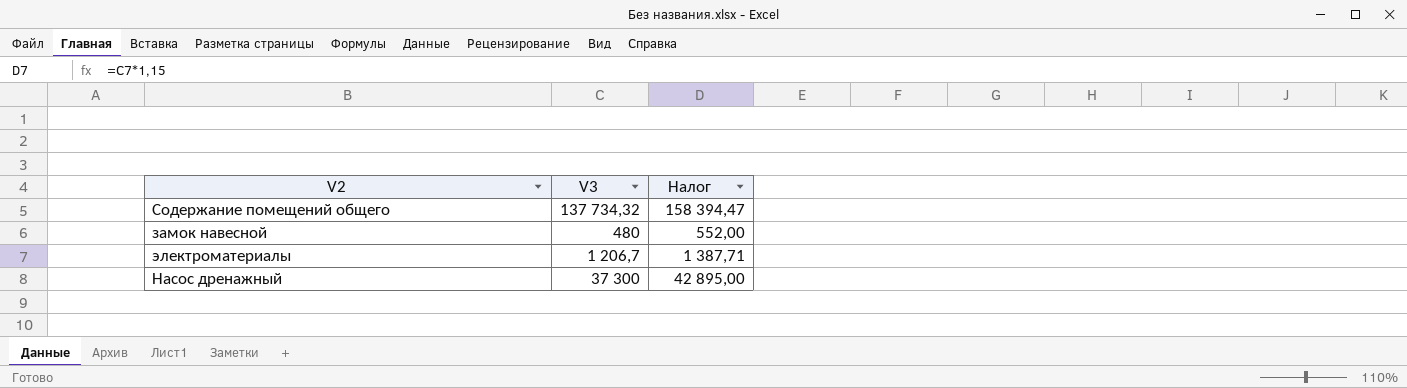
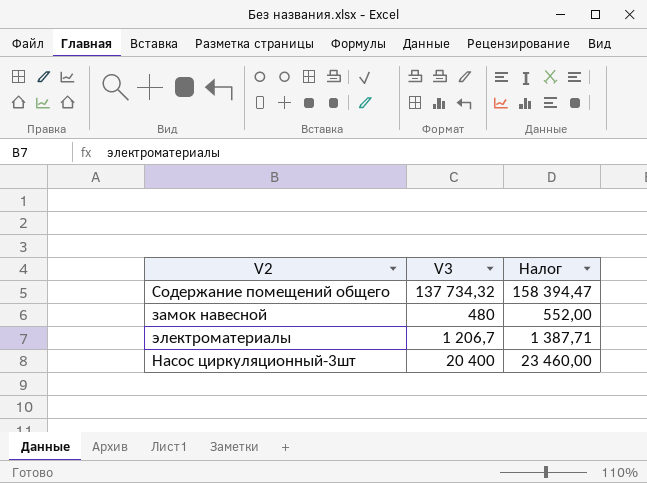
row Насос дренажный: 37 300 | 42 895,00 -> none
row Насос циркуляционный-3шт: none -> 20 400 | 23 460,00

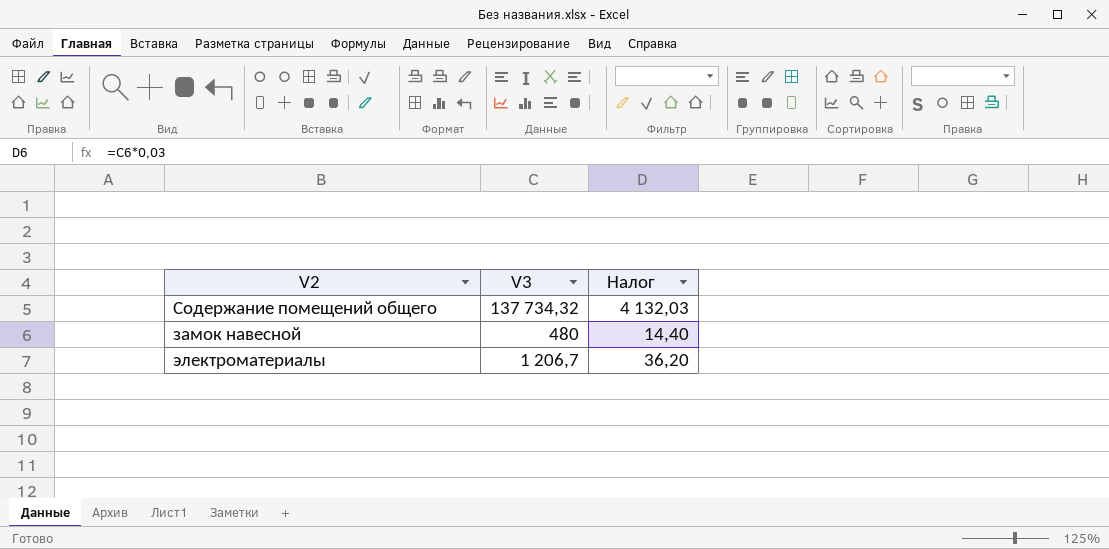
column Налог | formula: [V3] * 1,15 -> [V3] * 0,03
row Насос циркуляционный-3шт: 20 400 | 23 460,00 -> none

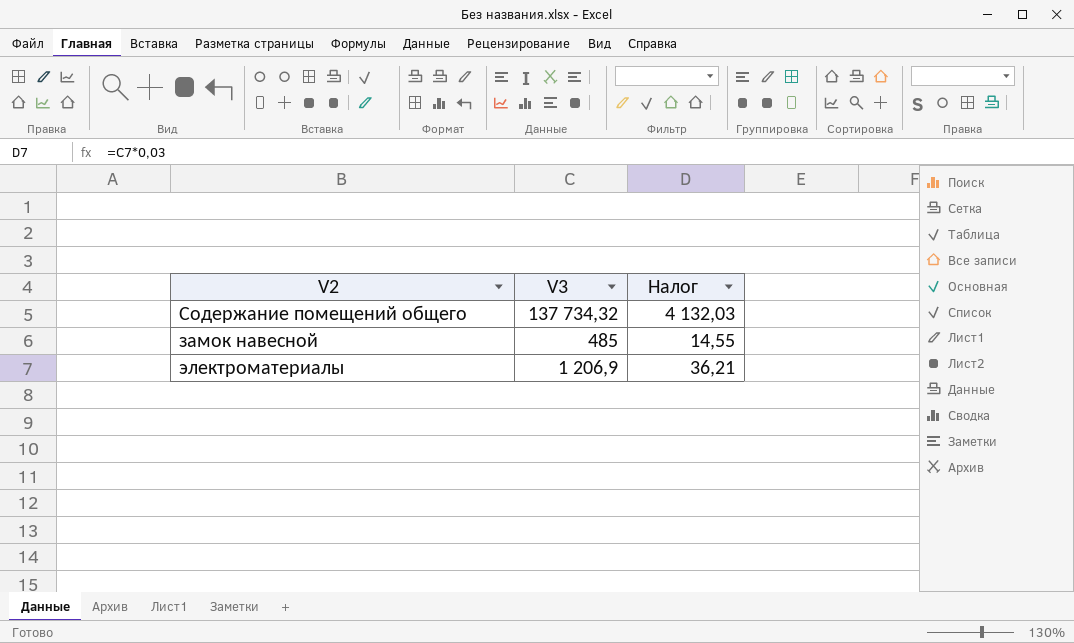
замок навесной | V3: 480 -> 485
замок навесной | Налог: 14,40 -> 14,55
электроматериалы | V3: 1 206,7 -> 1 206,9
электроматериалы | Налог: 36,20 -> 36,21

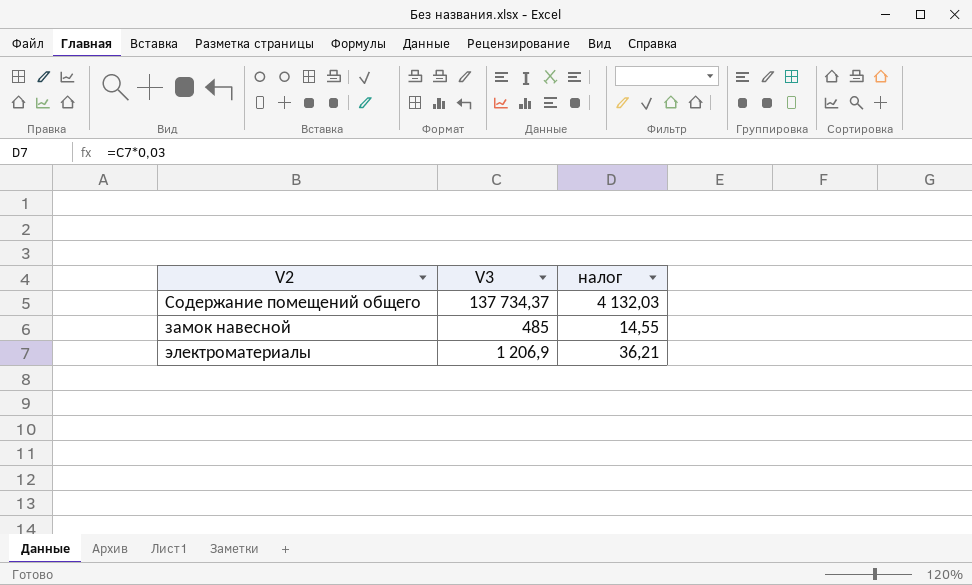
column name: Налог -> налог
Содержание помещений общего | V3: 137 734,32 -> 137 734,37

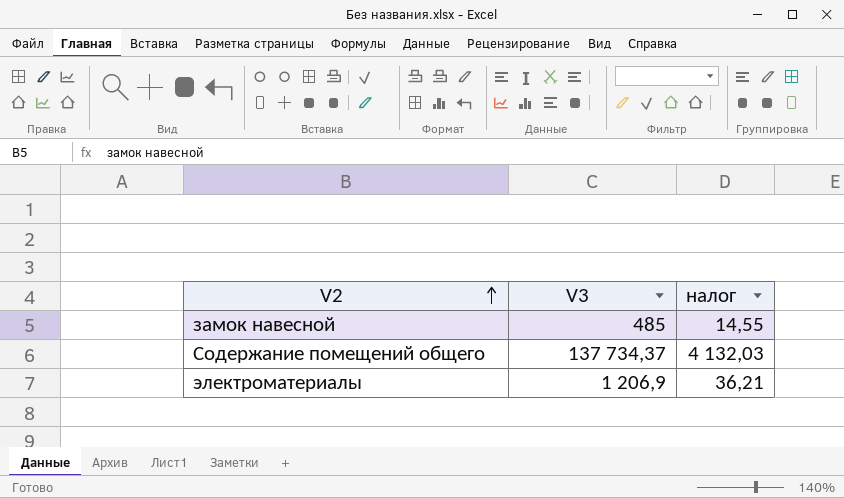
row order: none -> V2 ascending

